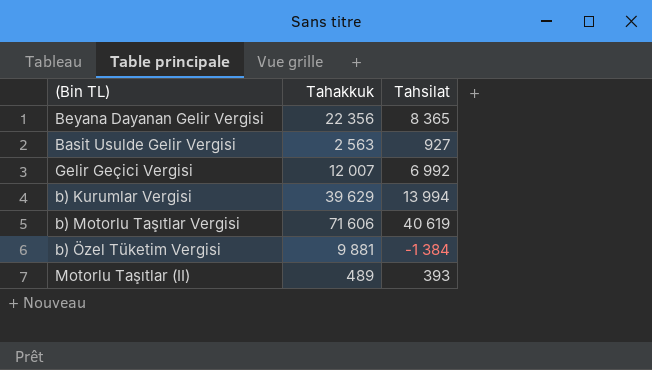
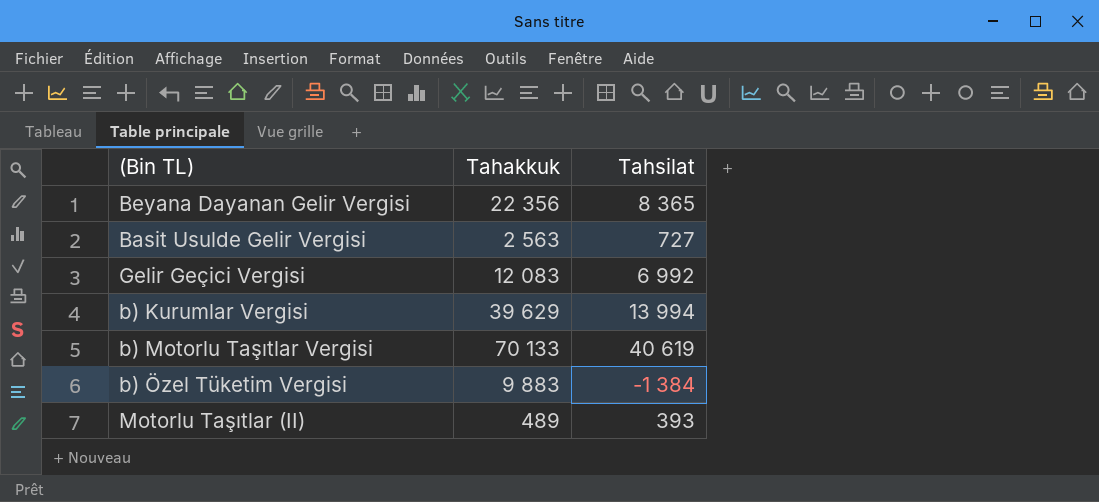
Basit Usulde Gelir Vergisi | Tahsilat: 927 -> 727
Gelir Geçici Vergisi | Tahakkuk: 12 007 -> 12 083
b) Motorlu Taşıtlar Vergisi | Tahakkuk: 71 606 -> 70 133
b) Özel Tüketim Vergisi | Tahakkuk: 9 881 -> 9 883

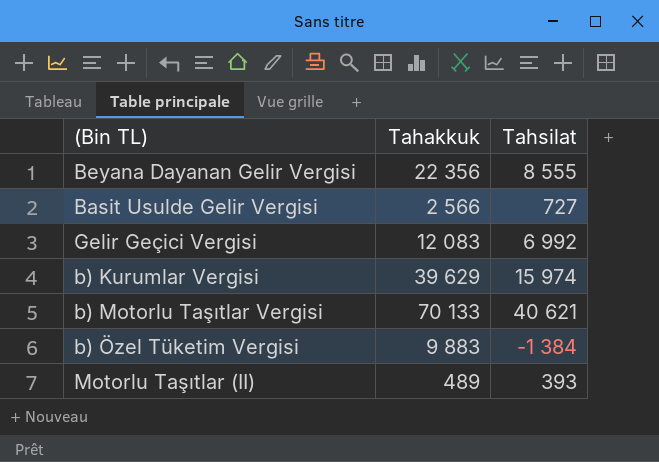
Beyana Dayanan Gelir Vergisi | Tahsilat: 8 365 -> 8 555
Basit Usulde Gelir Vergisi | Tahakkuk: 2 563 -> 2 566
b) Kurumlar Vergisi | Tahsilat: 13 994 -> 15 974
b) Motorlu Taşıtlar Vergisi | Tahsilat: 40 619 -> 40 621

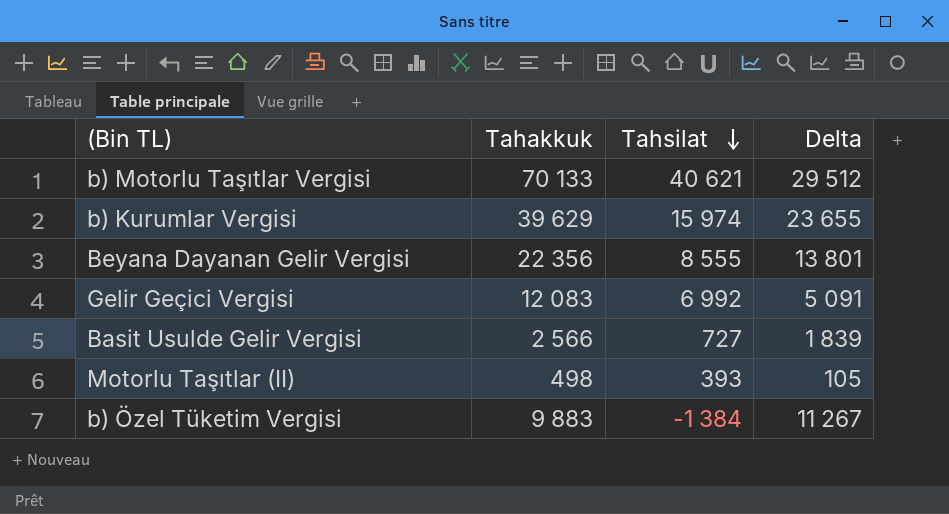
row order: none -> Tahsilat descending
column Delta | formula: none -> [Tahakkuk] - [Tahsilat]
Motorlu Taşıtlar (II) | Tahakkuk: 489 -> 498

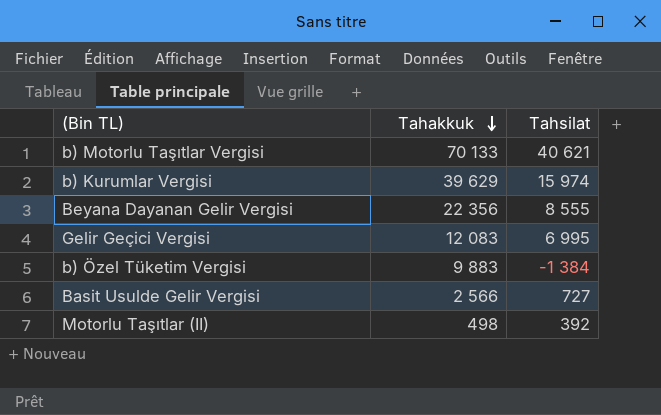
row order: Tahsilat descending -> Tahakkuk descending
column Delta | formula: [Tahakkuk] - [Tahsilat] -> none
Gelir Geçici Vergisi | Tahsilat: 6 992 -> 6 995
Motorlu Taşıtlar (II) | Tahsilat: 393 -> 392

